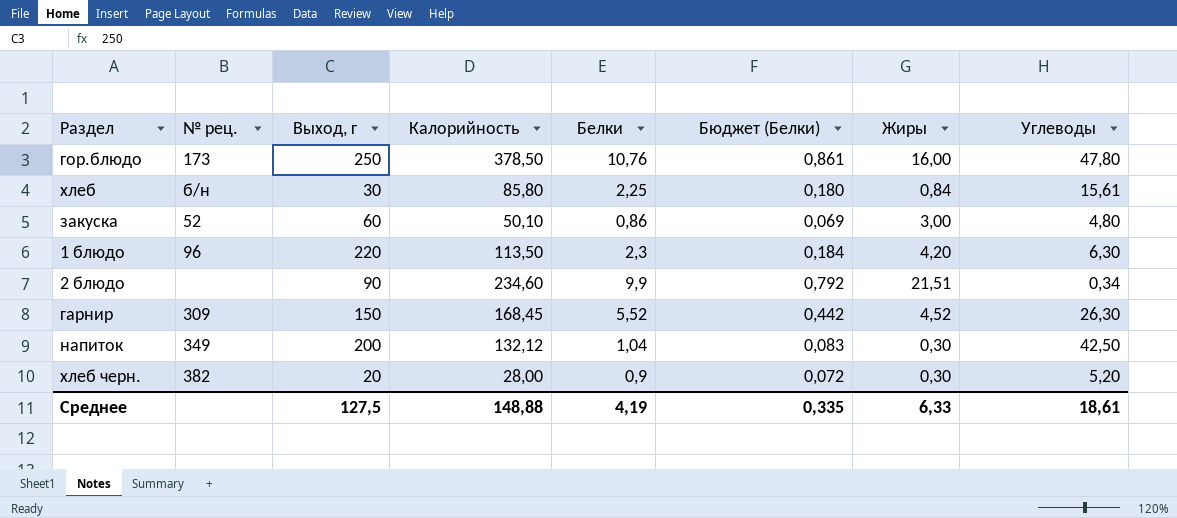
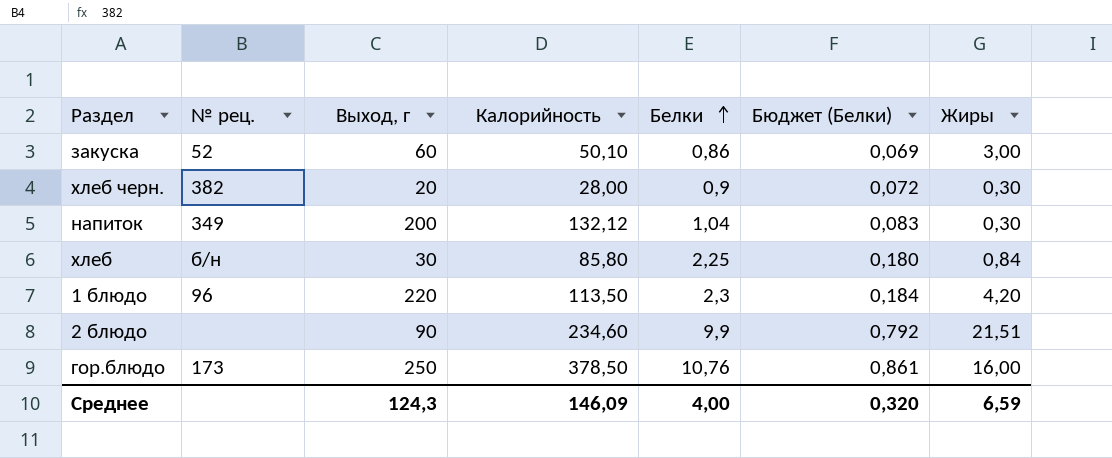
row order: none -> Белки ascending
column Углеводы | position: 8 -> none
row гарнир: 309 | 150 | 168,45 | 5,52 | 0,442 | 4,52 | 26,30 -> none
Среднее | Выход, г: 127,5 -> 124,3
Среднее | Калорийность: 148,88 -> 146,09
Среднее | Белки: 4,19 -> 4,00
Среднее | Бюджет (Белки): 0,335 -> 0,320
Среднее | Жиры: 6,33 -> 6,59

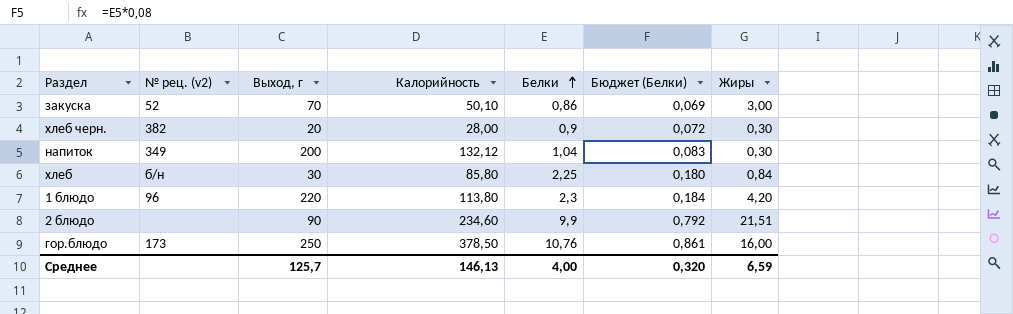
column name: № рец. -> № рец. (v2)
закуска | Выход, г: 60 -> 70
1 блюдо | Калорийность: 113,50 -> 113,80
Среднее | Выход, г: 124,3 -> 125,7
Среднее | Калорийность: 146,09 -> 146,13

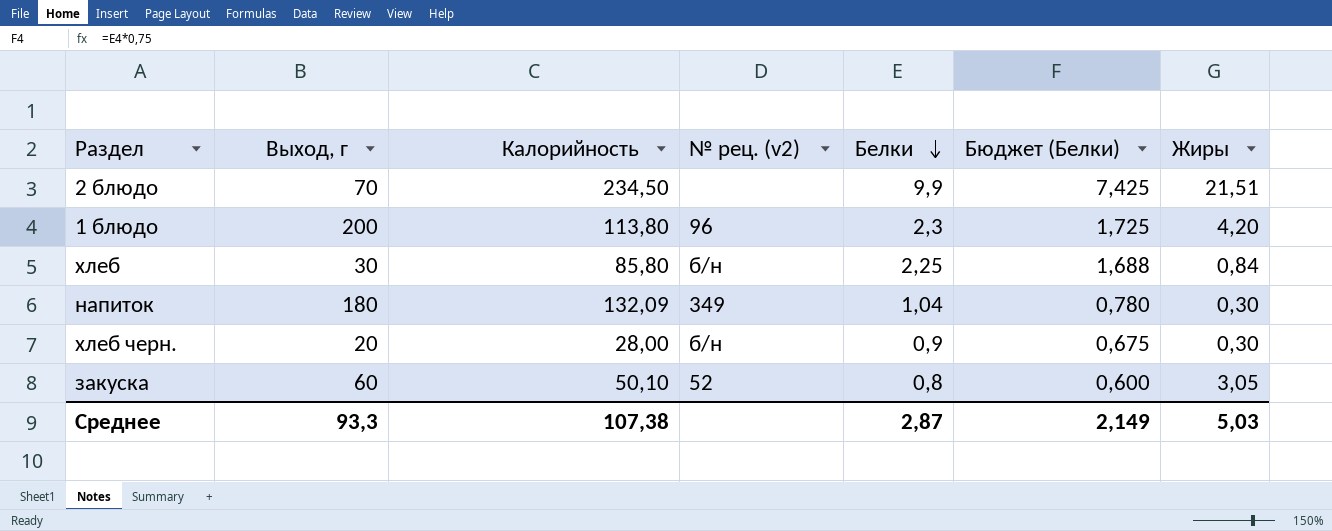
row order: Белки ascending -> Белки descending
column № рец. (v2) | position: 2 -> 4
column Бюджет (Белки) | formula: [Белки] * 0,08 -> [Белки] * 0,75
row гор.блюдо: 173 | 250 | 378,50 | 10,76 | 0,861 | 16,00 -> none
2 блюдо | Выход, г: 90 -> 70
2 блюдо | Калорийность: 234,60 -> 234,50
1 блюдо | Выход, г: 220 -> 200
напиток | Выход, г: 200 -> 180
напиток | Калорийность: 132,12 -> 132,09
хлеб черн. | № рец. (v2): 382 -> б/н
закуска | Выход, г: 70 -> 60
закуска | Белки: 0,86 -> 0,8
закуска | Жиры: 3,00 -> 3,05
Среднее | Выход, г: 125,7 -> 93,3
Среднее | Калорийность: 146,13 -> 107,38
Среднее | Белки: 4,00 -> 2,87
Среднее | Бюджет (Белки): 0,320 -> 2,149
Среднее | Жиры: 6,59 -> 5,03

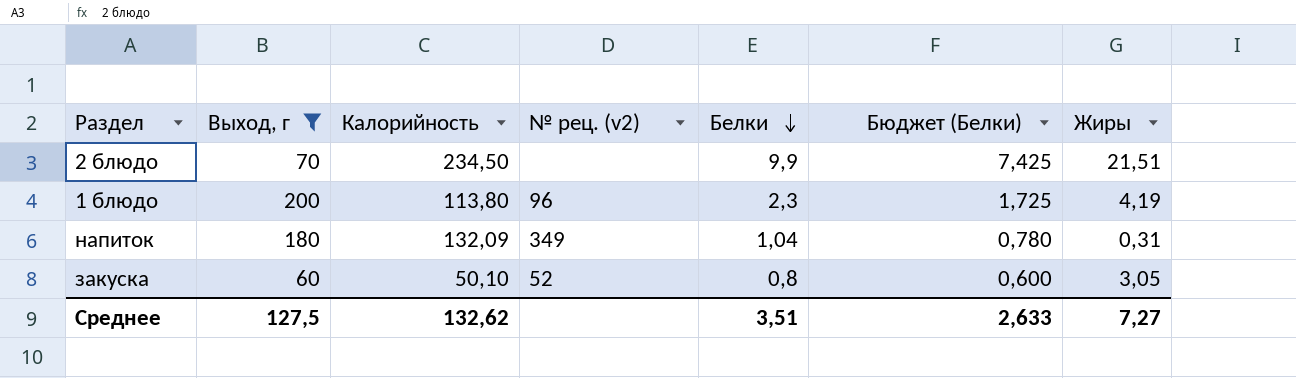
filter: none -> Выход, г >= 60
1 блюдо | Жиры: 4,20 -> 4,19
напиток | Жиры: 0,30 -> 0,31
Среднее | Выход, г: 93,3 -> 127,5
Среднее | Калорийность: 107,38 -> 132,62
Среднее | Белки: 2,87 -> 3,51
Среднее | Бюджет (Белки): 2,149 -> 2,633
Среднее | Жиры: 5,03 -> 7,27

